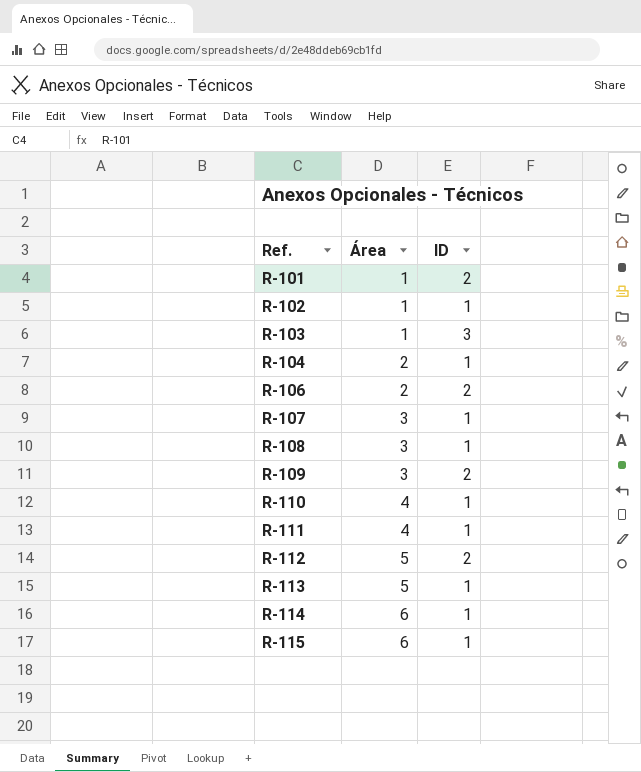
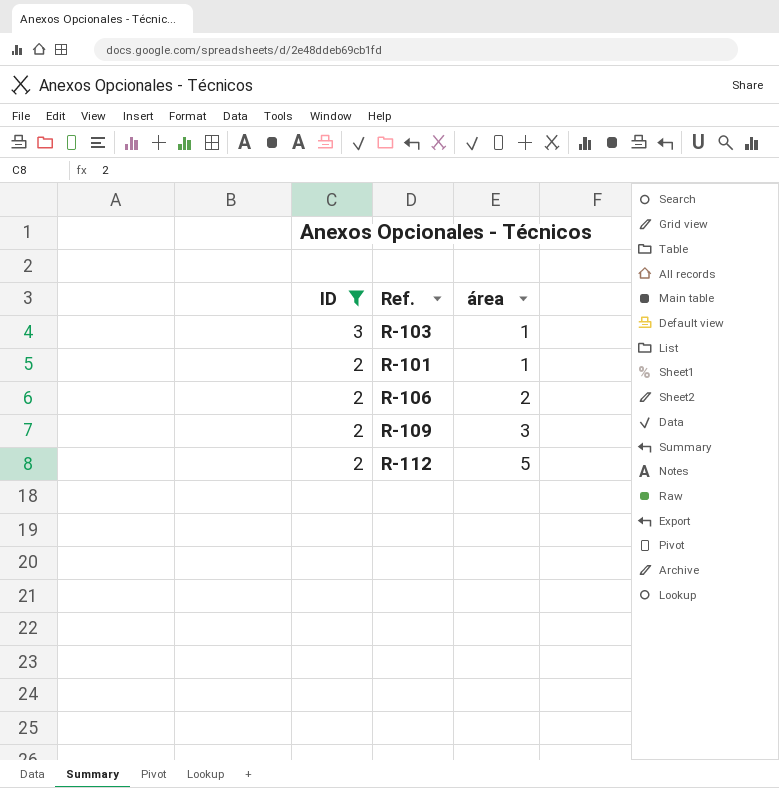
filter: none -> ID != 1
row order: Ref. ascending -> ID descending
column ID | position: 3 -> 1
column name: Área -> área

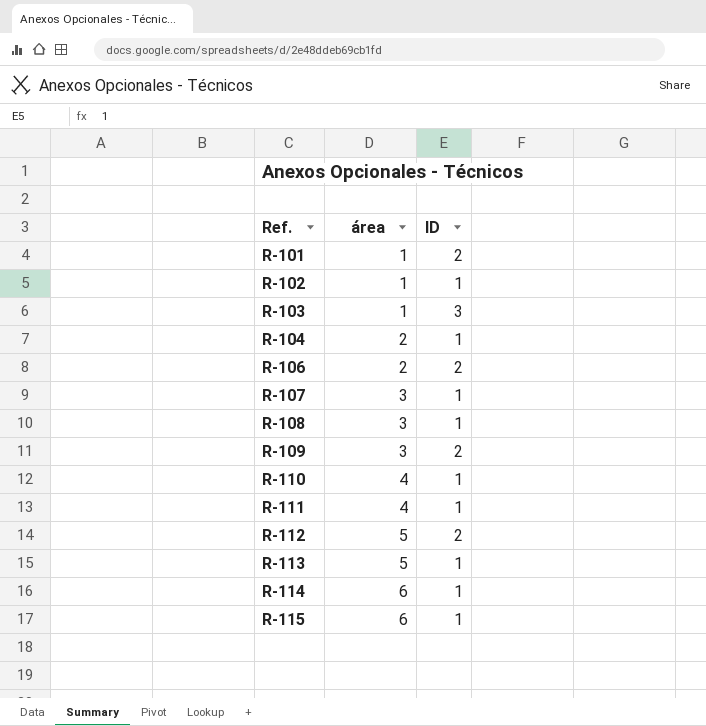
filter: ID != 1 -> none
row order: ID descending -> Ref. ascending
column ID | position: 1 -> 3

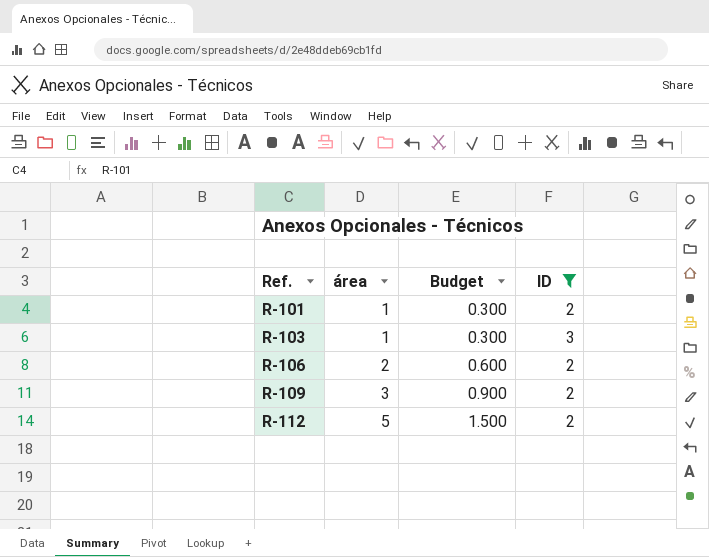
filter: none -> ID != 1
column Budget | formula: none -> [área] * 0.3

